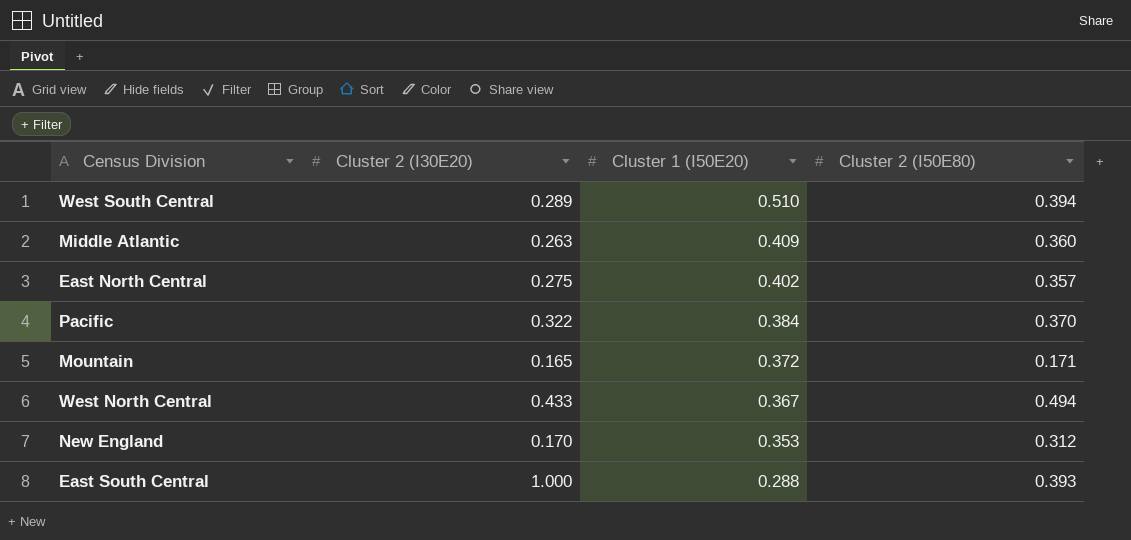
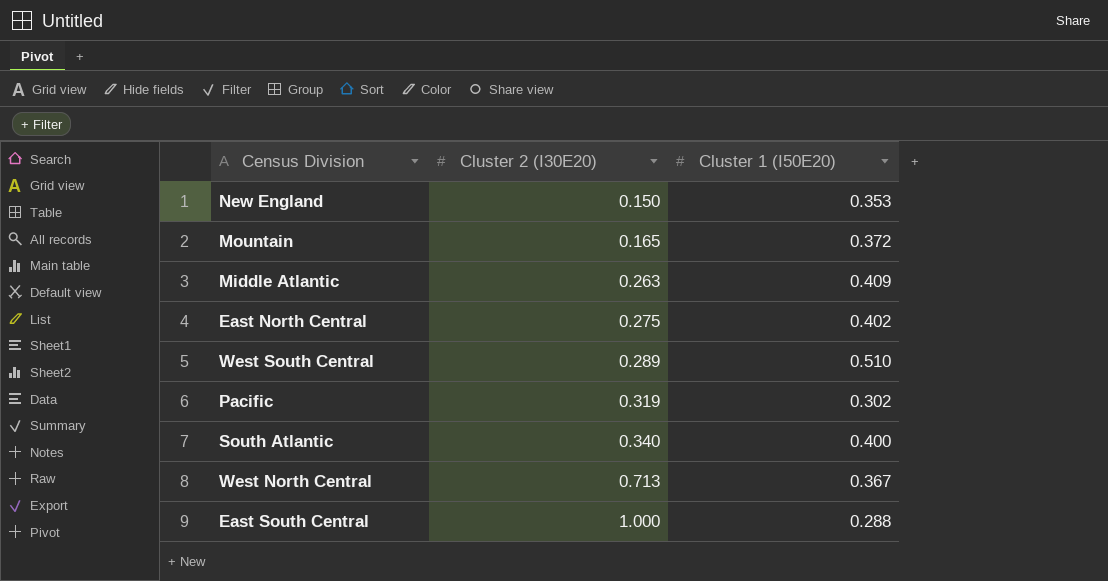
row order: Cluster 1 (I50E20) descending -> Cluster 2 (I30E20) ascending
column Cluster 2 (I50E80) | position: 4 -> none
New England | Cluster 2 (I30E20): 0.170 -> 0.150
Pacific | Cluster 2 (I30E20): 0.322 -> 0.319
Pacific | Cluster 1 (I50E20): 0.384 -> 0.302
row South Atlantic: none -> 0.340 | 0.400
West North Central | Cluster 2 (I30E20): 0.433 -> 0.713

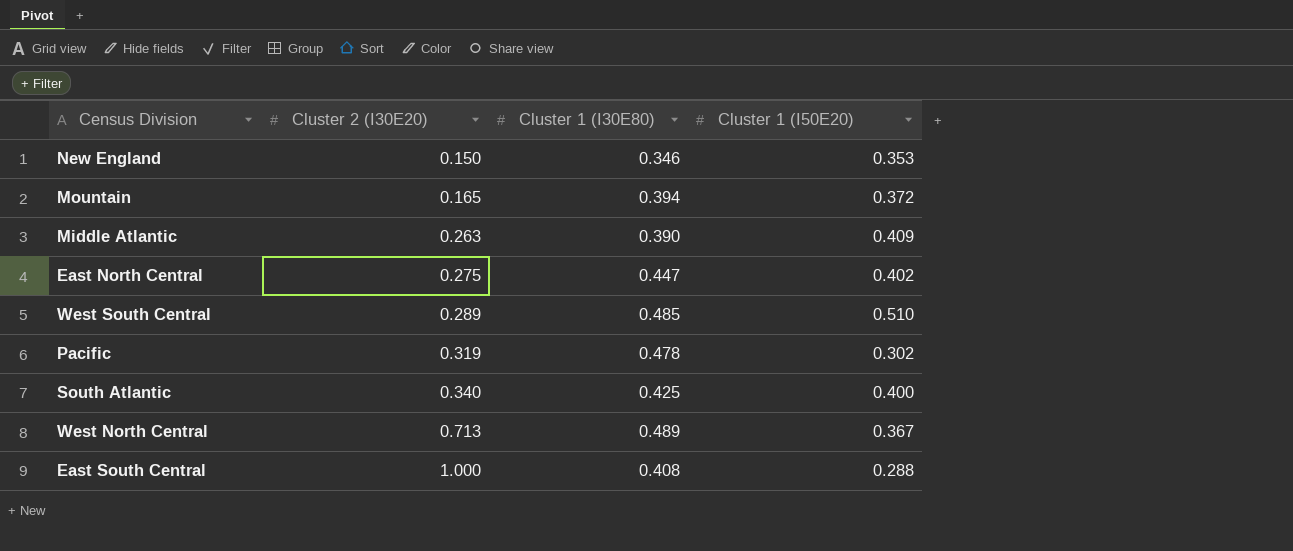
column Cluster 1 (I30E80) | position: none -> 3

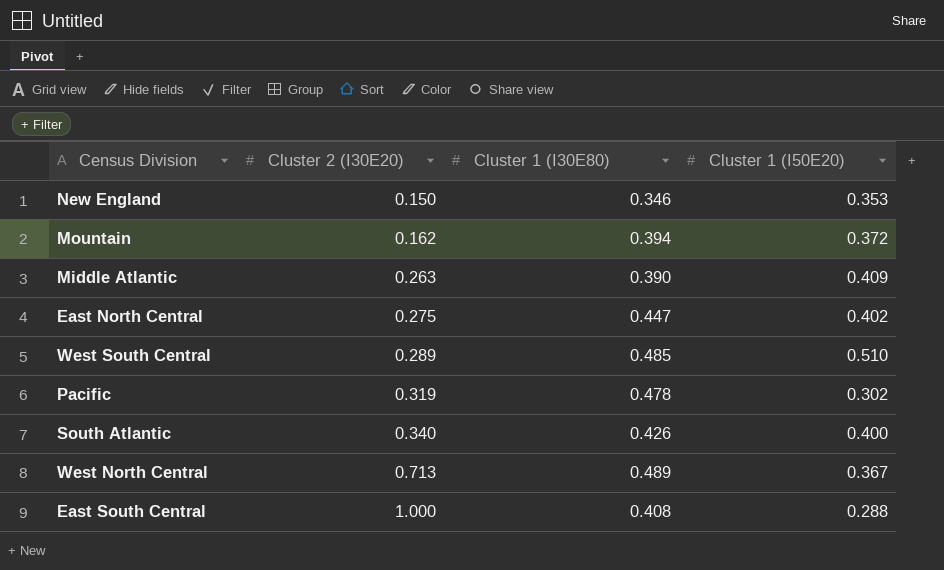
Mountain | Cluster 2 (I30E20): 0.165 -> 0.162
South Atlantic | Cluster 1 (I30E80): 0.425 -> 0.426

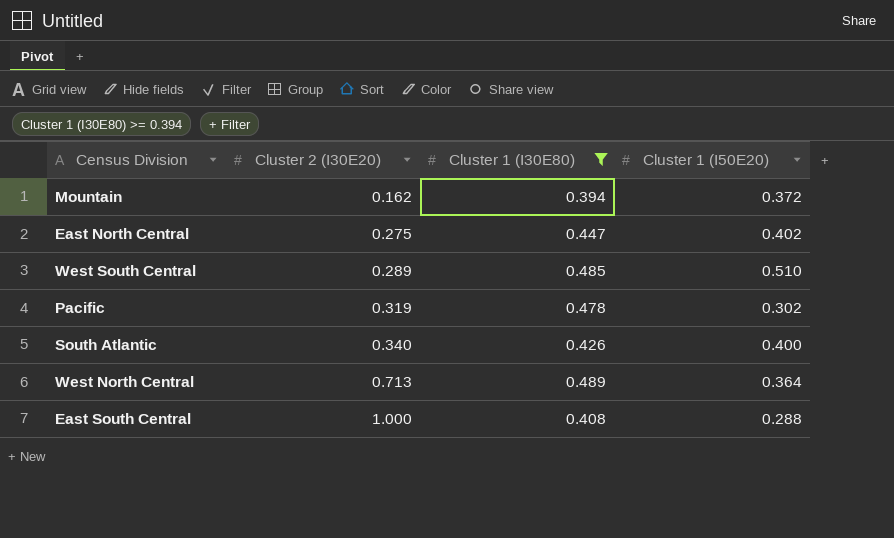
filter: none -> Cluster 1 (I30E80) >= 0.394
West North Central | Cluster 1 (I50E20): 0.367 -> 0.364

